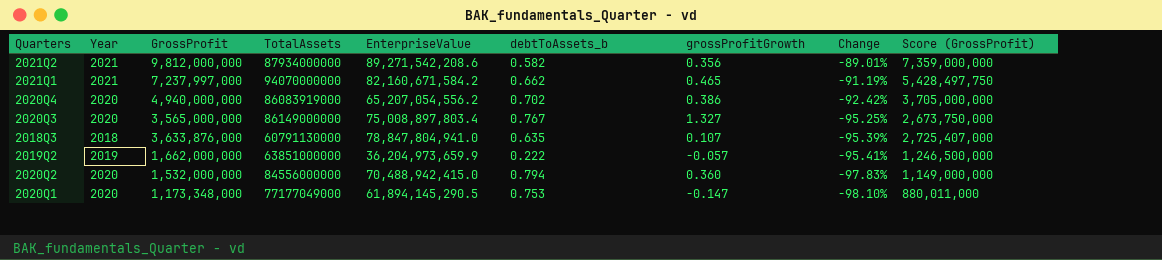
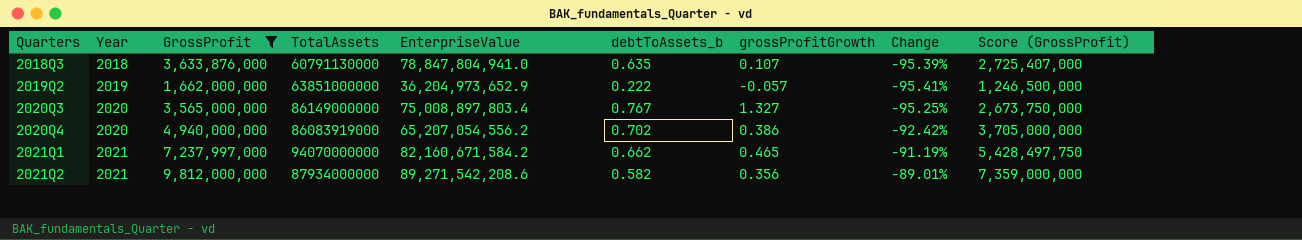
filter: none -> GrossProfit >= 1,662,000,000
row order: Change descending -> Quarters ascending
2019Q2 | EnterpriseValue: 36,204,973,659.9 -> 36,204,973,652.9

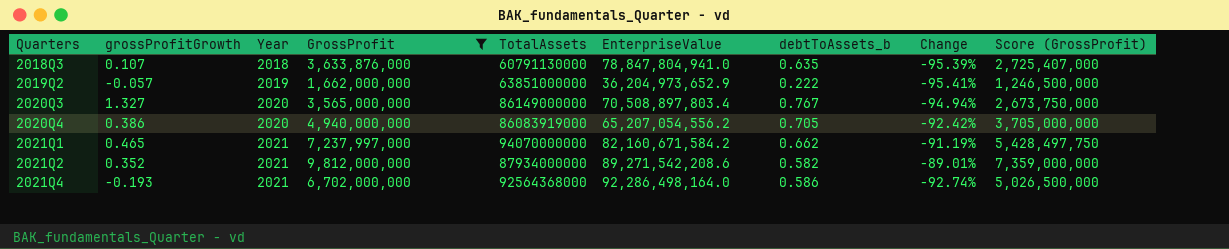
column grossProfitGrowth | position: 7 -> 2
2020Q3 | EnterpriseValue: 75,008,897,803.4 -> 70,508,897,803.4
2020Q3 | Change: -95.25% -> -94.94%
2020Q4 | debtToAssets_b: 0.702 -> 0.705
2021Q2 | grossProfitGrowth: 0.356 -> 0.352
row 2021Q4: none -> -0.193 | 2021 | 6,702,000,000 | 92564368000 | 92,286,498,164.0 | 0.586 | -92.74% | 5,026,500,000

